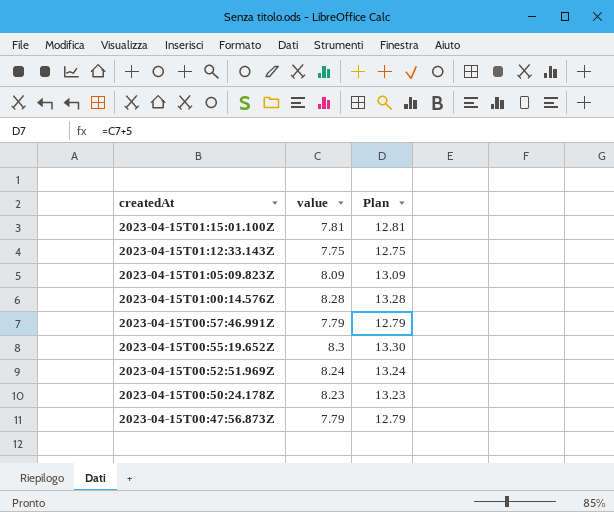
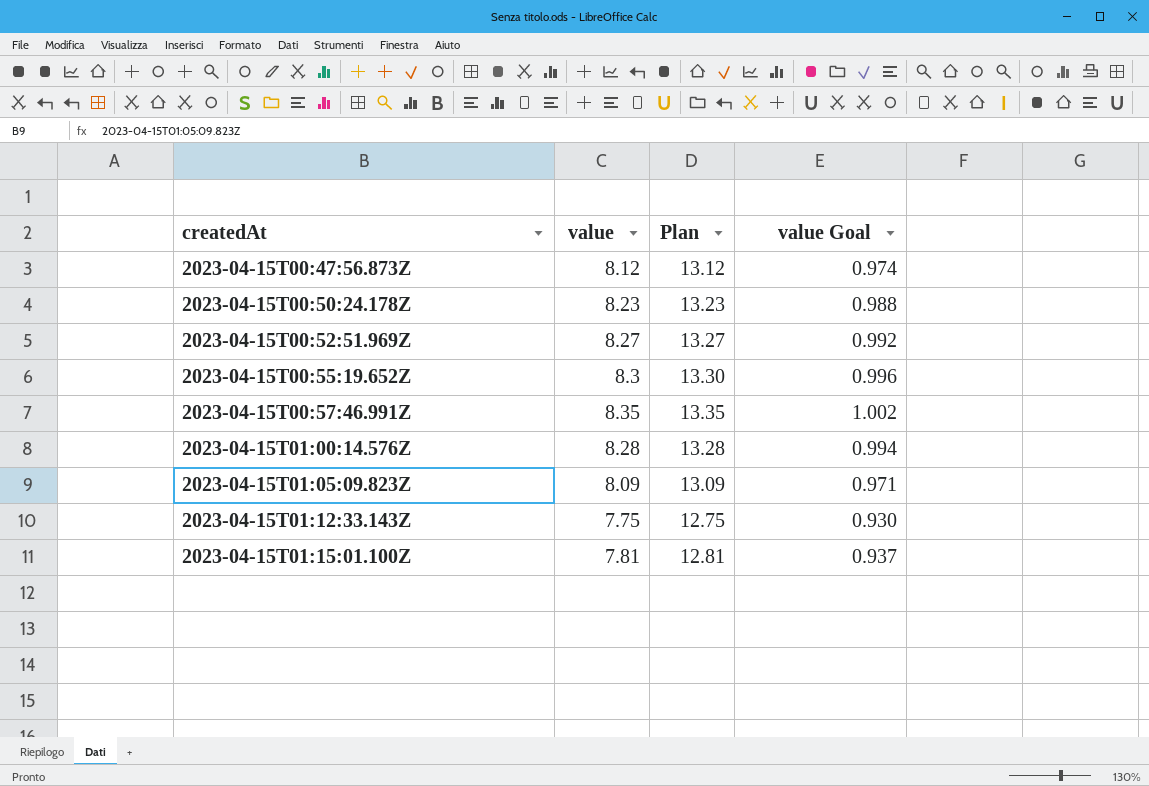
row order: createdAt descending -> createdAt ascending
column value Goal | formula: none -> [value] * 0.12
2023-04-15T00:47:56.873Z | value: 7.79 -> 8.12
2023-04-15T00:47:56.873Z | Plan: 12.79 -> 13.12
2023-04-15T00:52:51.969Z | value: 8.24 -> 8.27
2023-04-15T00:52:51.969Z | Plan: 13.24 -> 13.27
2023-04-15T00:57:46.991Z | value: 7.79 -> 8.35
2023-04-15T00:57:46.991Z | Plan: 12.79 -> 13.35

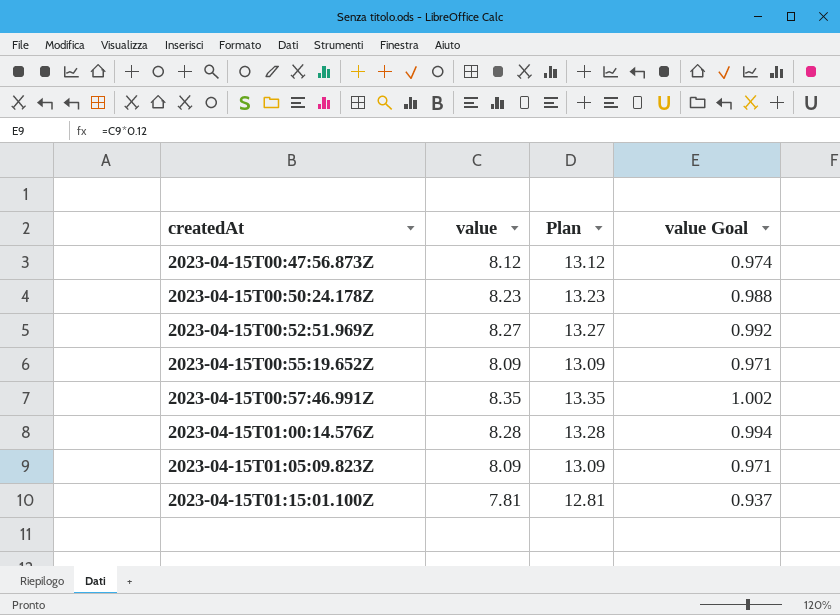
row 2023-04-15T01:12:33.143Z: 7.75 | 12.75 | 0.930 -> none
2023-04-15T00:55:19.652Z | value: 8.3 -> 8.09
2023-04-15T00:55:19.652Z | Plan: 13.30 -> 13.09
2023-04-15T00:55:19.652Z | value Goal: 0.996 -> 0.971

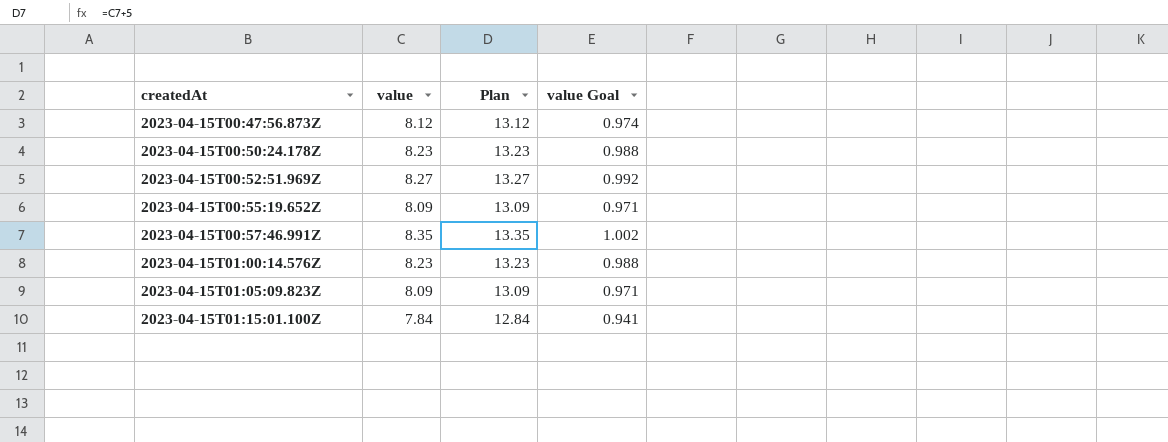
2023-04-15T01:00:14.576Z | value: 8.28 -> 8.23
2023-04-15T01:00:14.576Z | Plan: 13.28 -> 13.23
2023-04-15T01:00:14.576Z | value Goal: 0.994 -> 0.988
2023-04-15T01:15:01.100Z | value: 7.81 -> 7.84
2023-04-15T01:15:01.100Z | Plan: 12.81 -> 12.84
2023-04-15T01:15:01.100Z | value Goal: 0.937 -> 0.941

